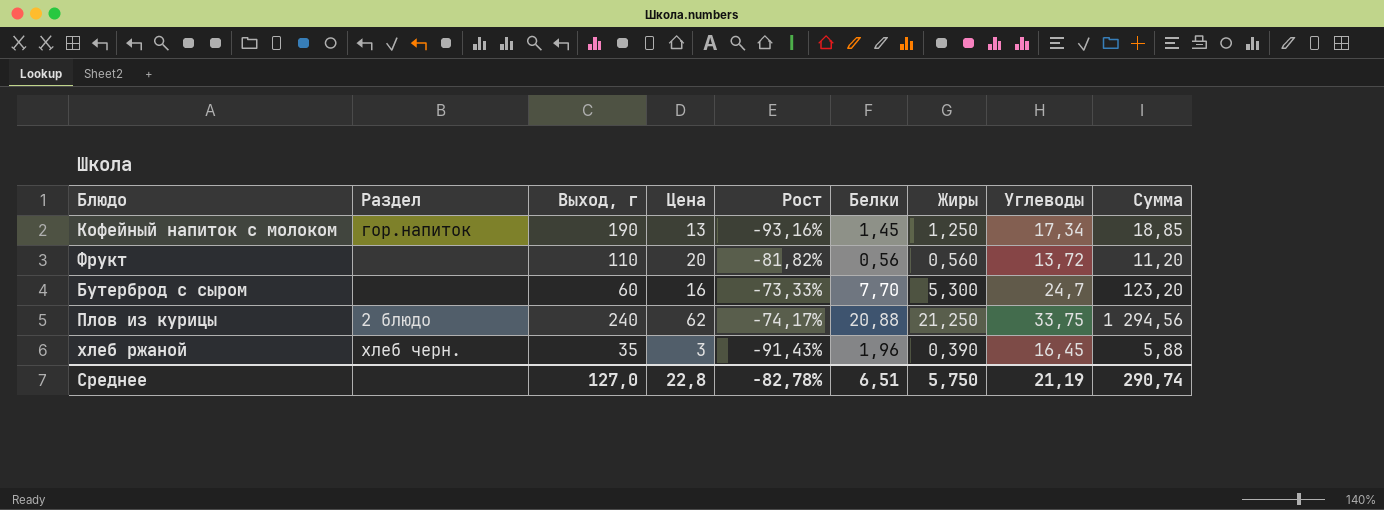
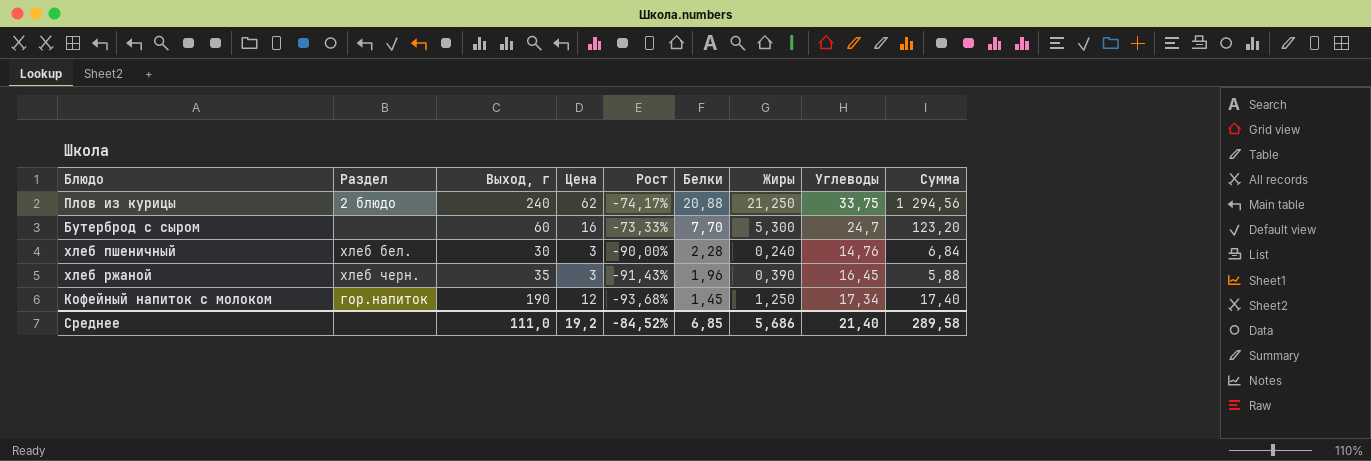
row order: none -> Белки descending
row Фрукт: none | 110 | 20 | -81,82% | 0,56 | 0,560 | 13,72 | 11,20 -> none
row хлеб пшеничный: none -> хлеб бел. | 30 | 3 | -90,00% | 2,28 | 0,240 | 14,76 | 6,84
Кофейный напиток с молоком | Цена: 13 -> 12
Кофейный напиток с молоком | Рост: -93,16% -> -93,68%
Кофейный напиток с молоком | Сумма: 18,85 -> 17,40
Среднее | Выход, г: 127,0 -> 111,0
Среднее | Цена: 22,8 -> 19,2
Среднее | Рост: -82,78% -> -84,52%
Среднее | Белки: 6,51 -> 6,85
Среднее | Жиры: 5,750 -> 5,686
Среднее | Углеводы: 21,19 -> 21,40
Среднее | Сумма: 290,74 -> 289,58

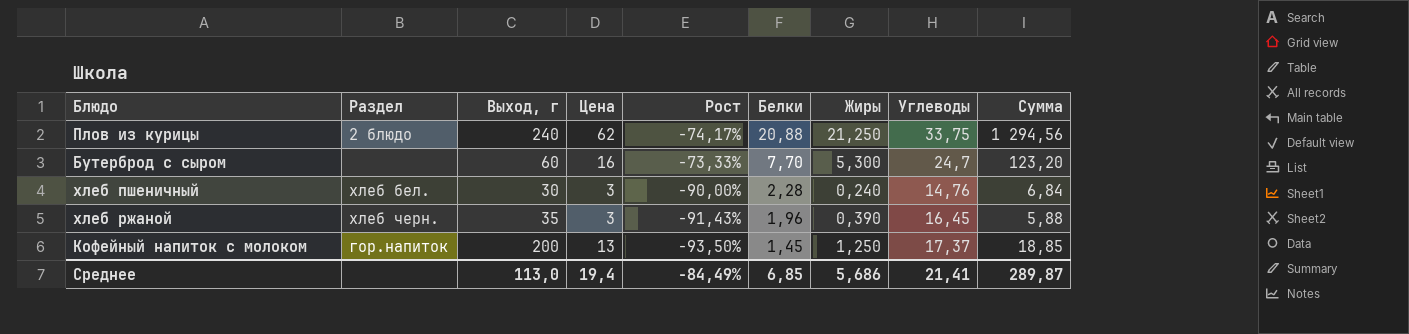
Кофейный напиток с молоком | Выход, г: 190 -> 200
Кофейный напиток с молоком | Цена: 12 -> 13
Кофейный напиток с молоком | Рост: -93,68% -> -93,50%
Кофейный напиток с молоком | Углеводы: 17,34 -> 17,37
Кофейный напиток с молоком | Сумма: 17,40 -> 18,85
Среднее | Выход, г: 111,0 -> 113,0
Среднее | Цена: 19,2 -> 19,4
Среднее | Рост: -84,52% -> -84,49%
Среднее | Углеводы: 21,40 -> 21,41
Среднее | Сумма: 289,58 -> 289,87

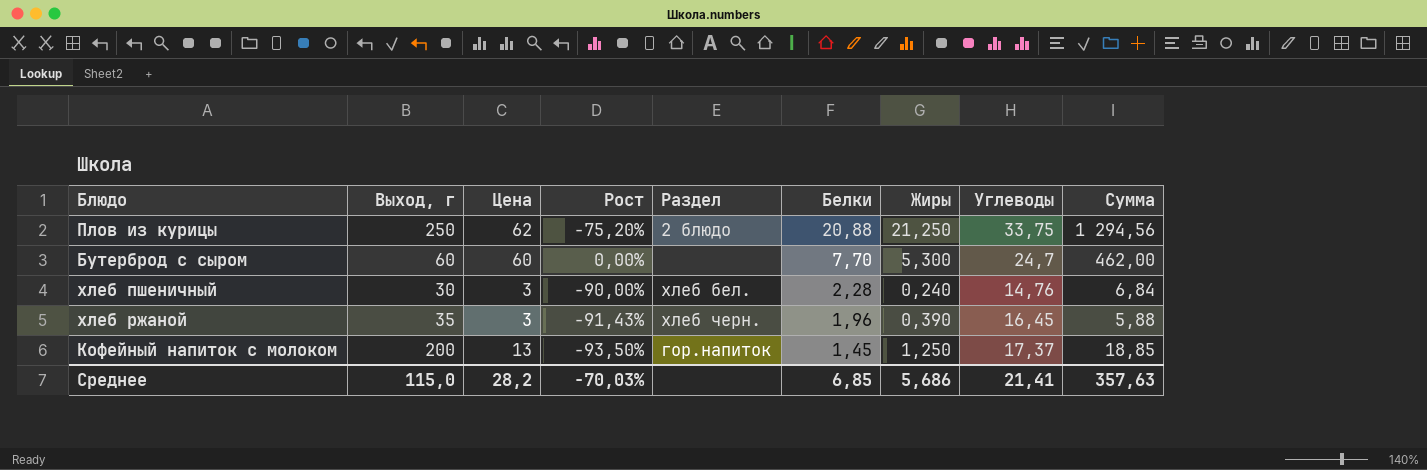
column Раздел | position: 2 -> 5
Плов из курицы | Выход, г: 240 -> 250
Плов из курицы | Рост: -74,17% -> -75,20%
Бутерброд с сыром | Цена: 16 -> 60
Бутерброд с сыром | Рост: -73,33% -> 0,00%
Бутерброд с сыром | Сумма: 123,20 -> 462,00
Среднее | Выход, г: 113,0 -> 115,0
Среднее | Цена: 19,4 -> 28,2
Среднее | Рост: -84,49% -> -70,03%
Среднее | Сумма: 289,87 -> 357,63

